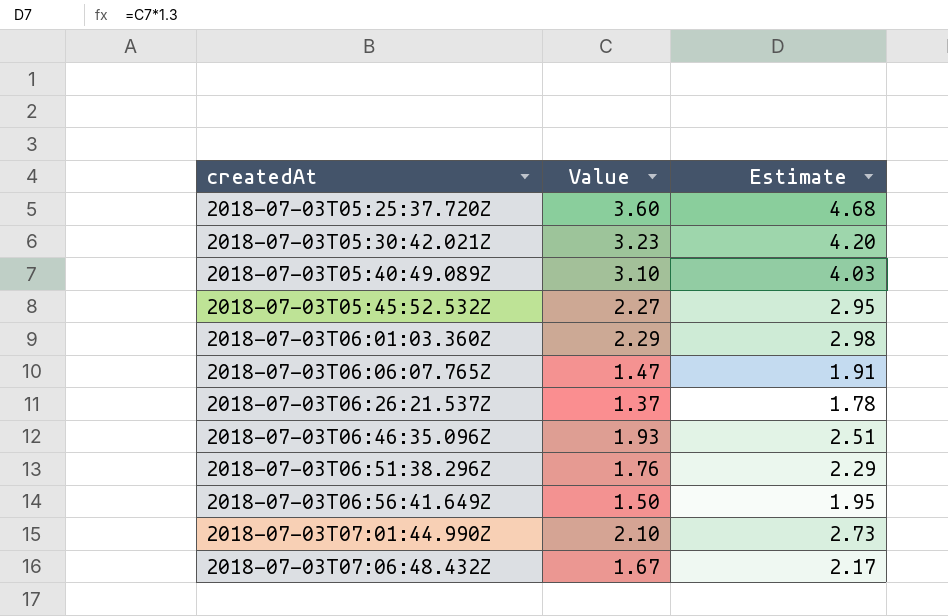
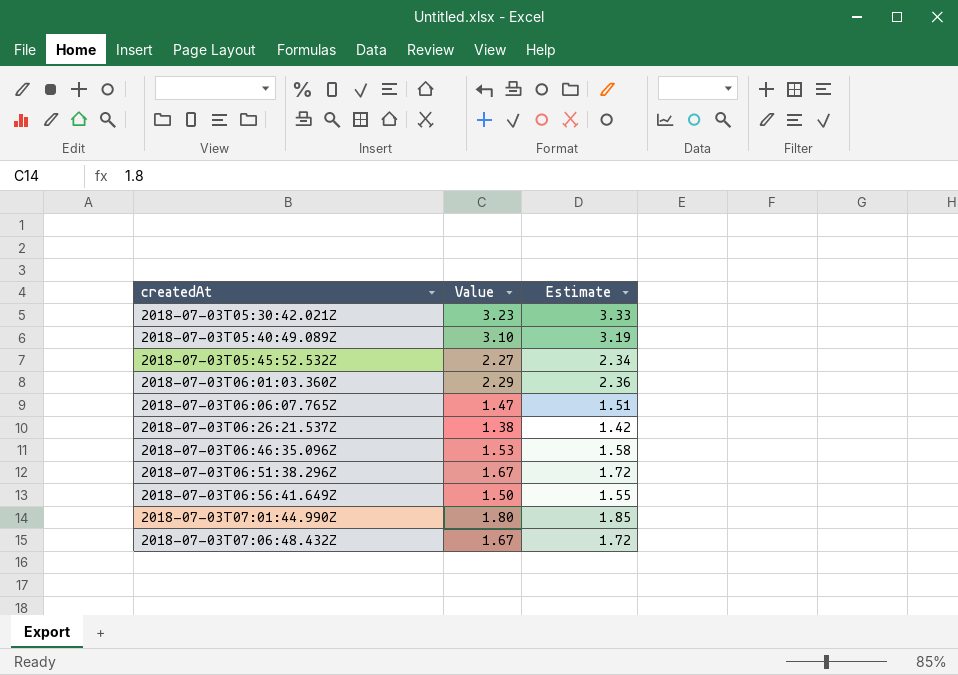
column Estimate | formula: [Value] * 1.3 -> [Value] * 1.03
row 2018-07-03T05:25:37.720Z: 3.60 | 4.68 -> none
2018-07-03T06:26:21.537Z | Value: 1.37 -> 1.38
2018-07-03T06:46:35.096Z | Value: 1.93 -> 1.53
2018-07-03T06:51:38.296Z | Value: 1.76 -> 1.67
2018-07-03T07:01:44.990Z | Value: 2.10 -> 1.80

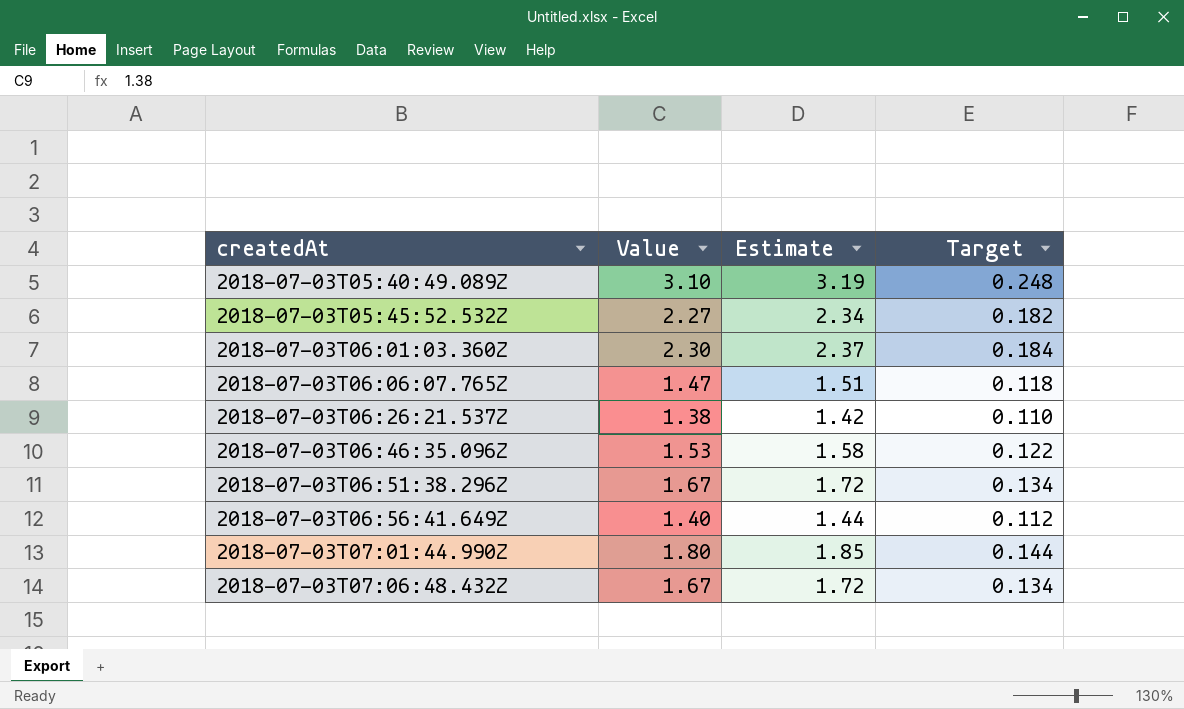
column Target | formula: none -> [Value] * 0.08
row 2018-07-03T05:30:42.021Z: 3.23 | 3.33 -> none
2018-07-03T06:01:03.360Z | Value: 2.29 -> 2.30
2018-07-03T06:01:03.360Z | Estimate: 2.36 -> 2.37
2018-07-03T06:56:41.649Z | Value: 1.50 -> 1.40
2018-07-03T06:56:41.649Z | Estimate: 1.55 -> 1.44

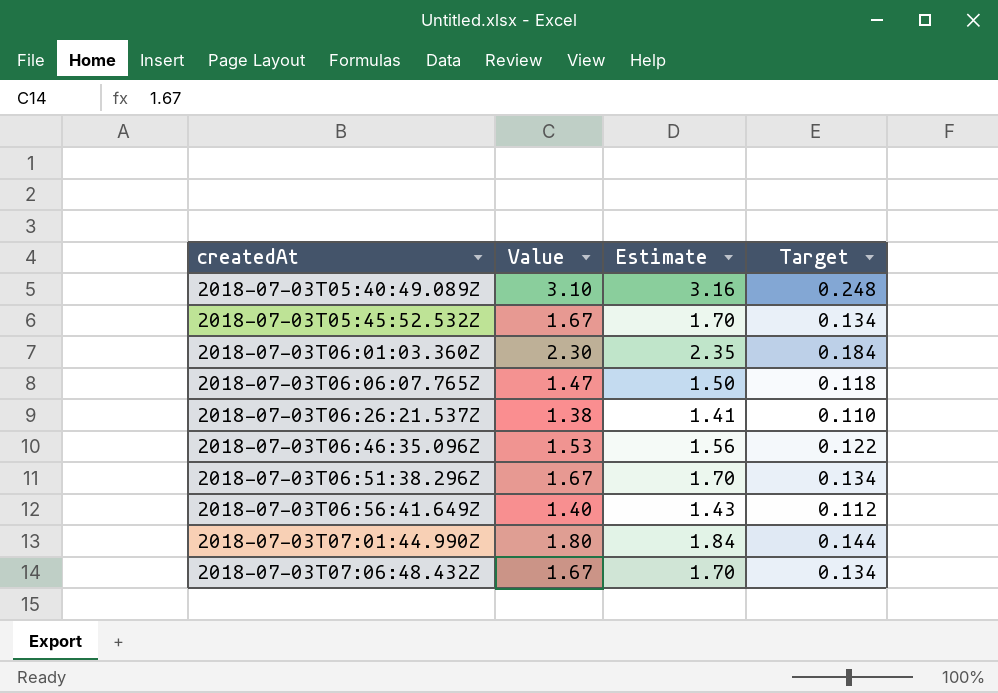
column Estimate | formula: [Value] * 1.03 -> [Value] * 1.02
2018-07-03T05:45:52.532Z | Value: 2.27 -> 1.67
2018-07-03T05:45:52.532Z | Target: 0.182 -> 0.134

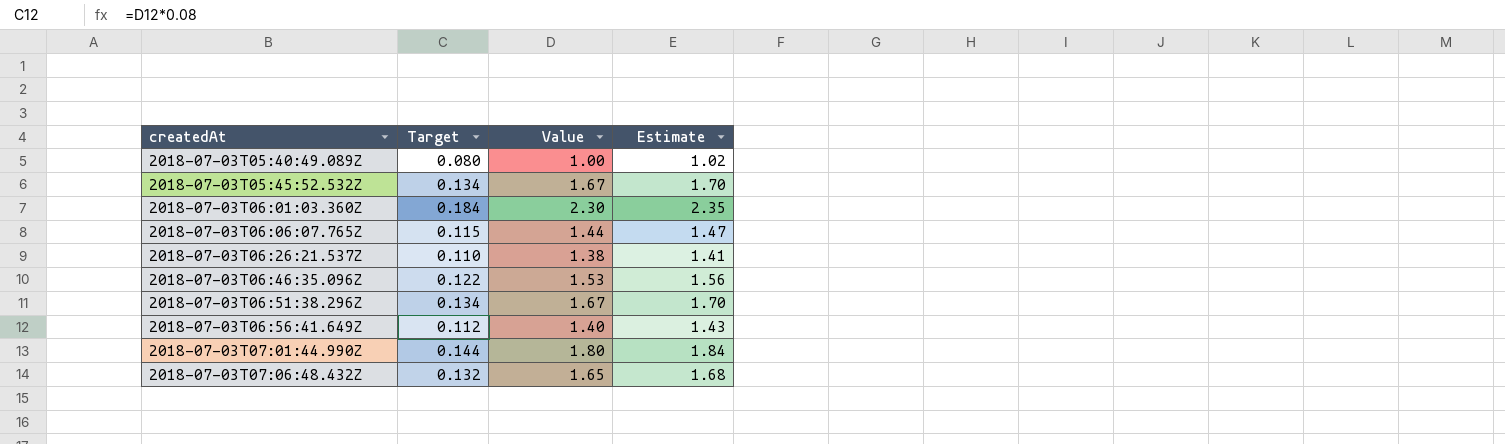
column Target | position: 4 -> 2
2018-07-03T05:40:49.089Z | Target: 0.248 -> 0.080
2018-07-03T05:40:49.089Z | Value: 3.10 -> 1.00
2018-07-03T05:40:49.089Z | Estimate: 3.16 -> 1.02
2018-07-03T06:06:07.765Z | Target: 0.118 -> 0.115
2018-07-03T06:06:07.765Z | Value: 1.47 -> 1.44
2018-07-03T06:06:07.765Z | Estimate: 1.50 -> 1.47
2018-07-03T07:06:48.432Z | Target: 0.134 -> 0.132
2018-07-03T07:06:48.432Z | Value: 1.67 -> 1.65
2018-07-03T07:06:48.432Z | Estimate: 1.70 -> 1.68

